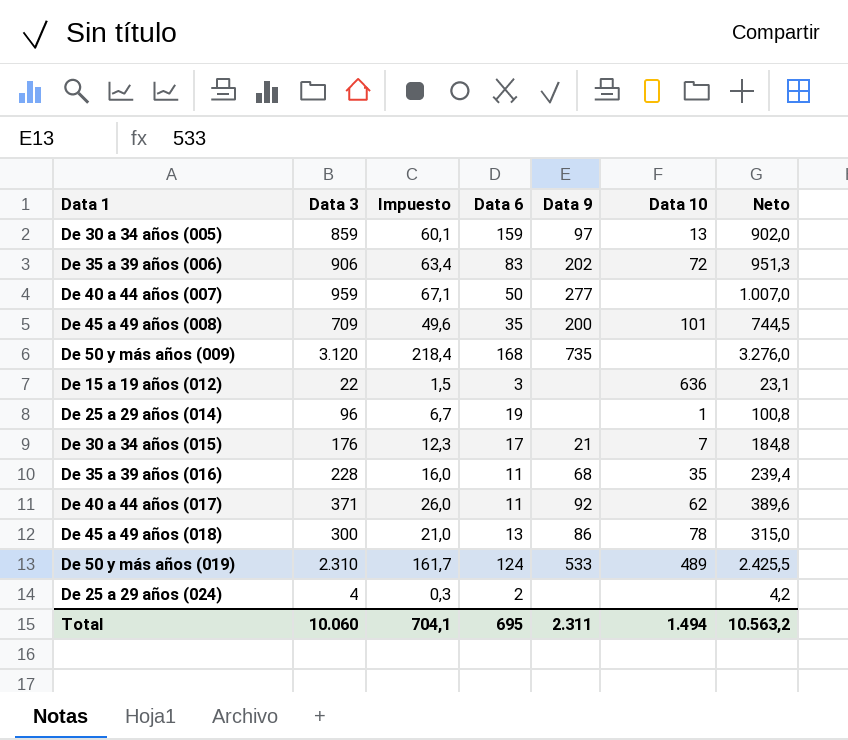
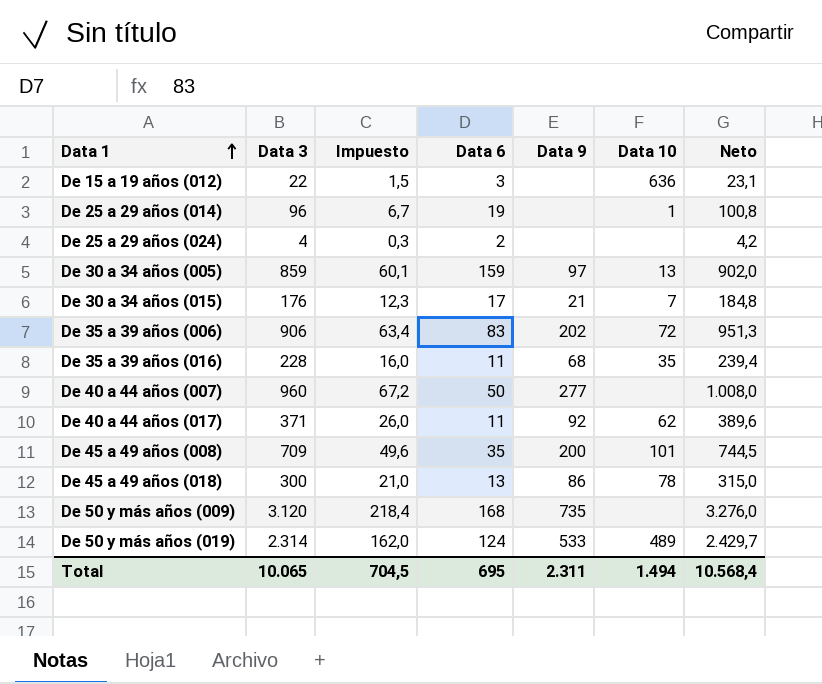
row order: none -> Data 1 ascending
De 40 a 44 años (007) | Data 3: 959 -> 960
De 40 a 44 años (007) | Impuesto: 67,1 -> 67,2
De 40 a 44 años (007) | Neto: 1.007,0 -> 1.008,0
De 50 y más años (019) | Data 3: 2.310 -> 2.314
De 50 y más años (019) | Impuesto: 161,7 -> 162,0
De 50 y más años (019) | Neto: 2.425,5 -> 2.429,7
Total | Data 3: 10.060 -> 10.065
Total | Impuesto: 704,1 -> 704,5
Total | Neto: 10.563,2 -> 10.568,4

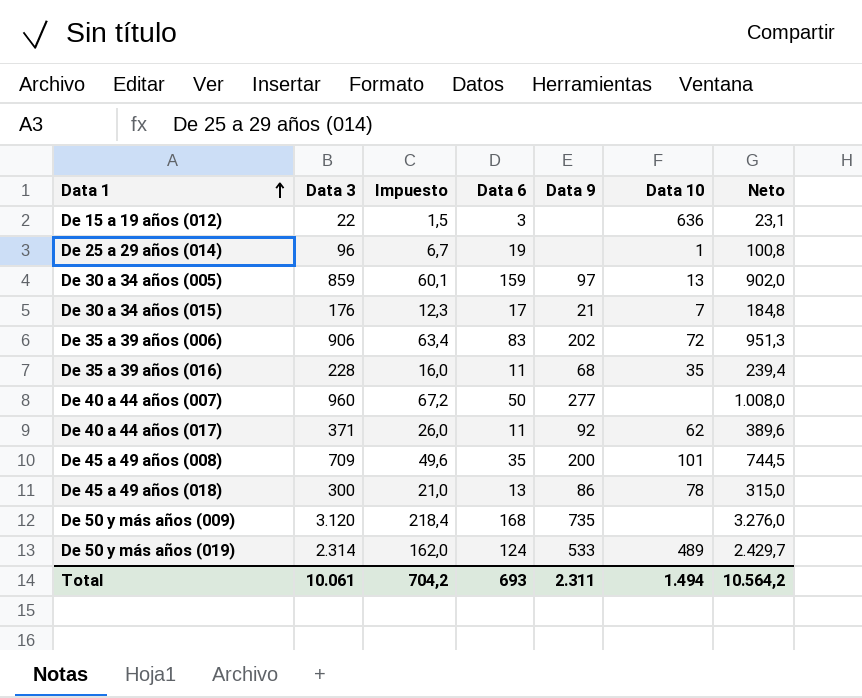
row De 25 a 29 años (024): 4 | 0,3 | 2 | none | none | 4,2 -> none
Total | Data 3: 10.065 -> 10.061
Total | Impuesto: 704,5 -> 704,2
Total | Data 6: 695 -> 693
Total | Neto: 10.568,4 -> 10.564,2

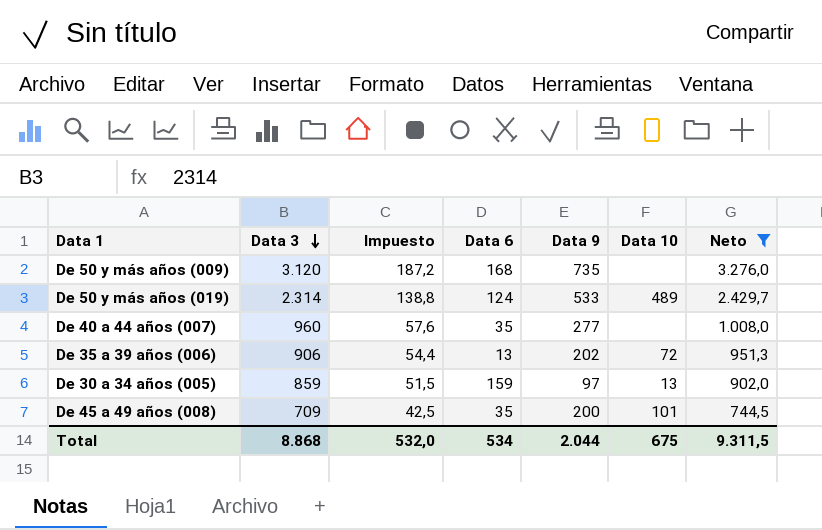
filter: none -> Neto >= 744,5
row order: Data 1 ascending -> Data 3 descending
column Impuesto | formula: [Data 3] * 0,07 -> [Data 3] * 0,06
De 40 a 44 años (007) | Data 6: 50 -> 35
De 35 a 39 años (006) | Data 6: 83 -> 13
Total | Data 3: 10.061 -> 8.868
Total | Impuesto: 704,2 -> 532,0
Total | Data 6: 693 -> 534
Total | Data 9: 2.311 -> 2.044
Total | Data 10: 1.494 -> 675
Total | Neto: 10.564,2 -> 9.311,5

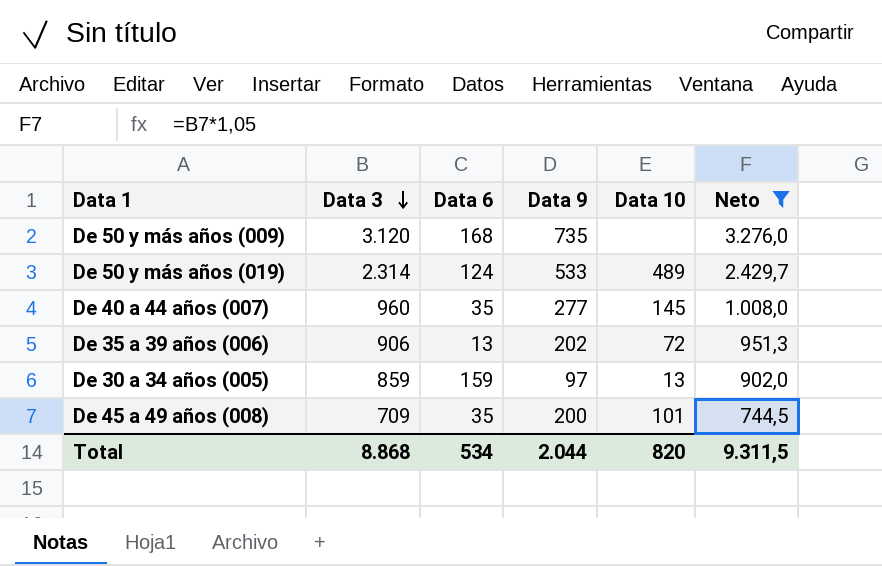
column Impuesto | formula: [Data 3] * 0,06 -> none
De 40 a 44 años (007) | Data 10: none -> 145
Total | Data 10: 675 -> 820

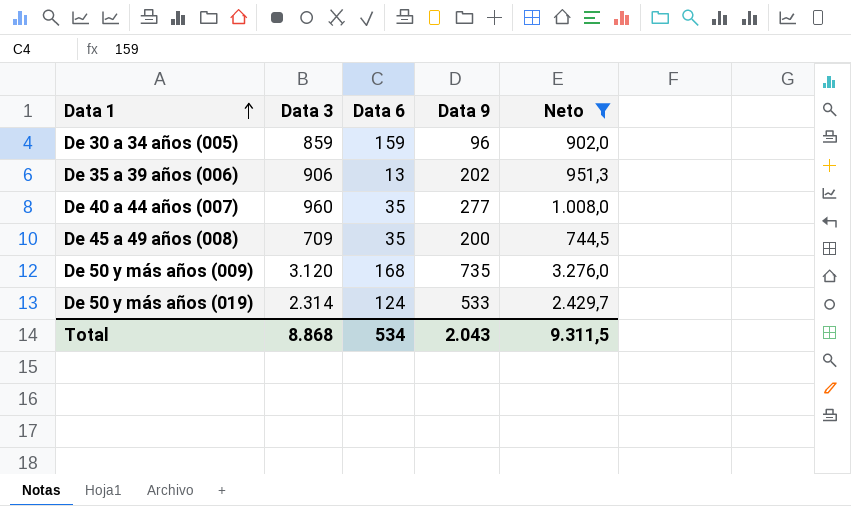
row order: Data 3 descending -> Data 1 ascending
column Data 10 | position: 5 -> none
De 30 a 34 años (005) | Data 9: 97 -> 96
Total | Data 9: 2.044 -> 2.043

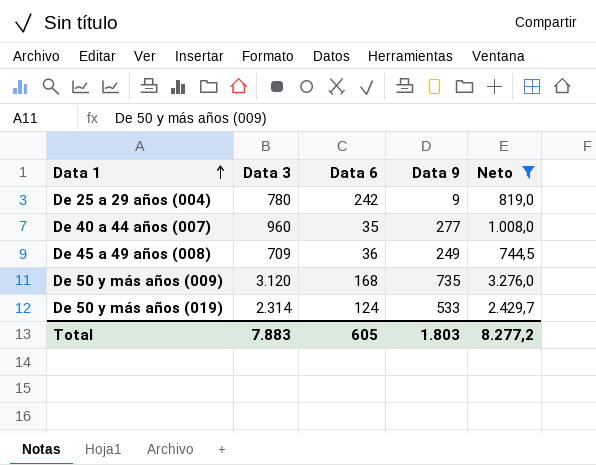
row De 30 a 34 años (005): 859 | 159 | 96 | 902,0 -> none
row De 35 a 39 años (006): 906 | 13 | 202 | 951,3 -> none
row De 25 a 29 años (004): none -> 780 | 242 | 9 | 819,0
De 45 a 49 años (008) | Data 6: 35 -> 36
De 45 a 49 años (008) | Data 9: 200 -> 249
Total | Data 3: 8.868 -> 7.883
Total | Data 6: 534 -> 605
Total | Data 9: 2.043 -> 1.803
Total | Neto: 9.311,5 -> 8.277,2

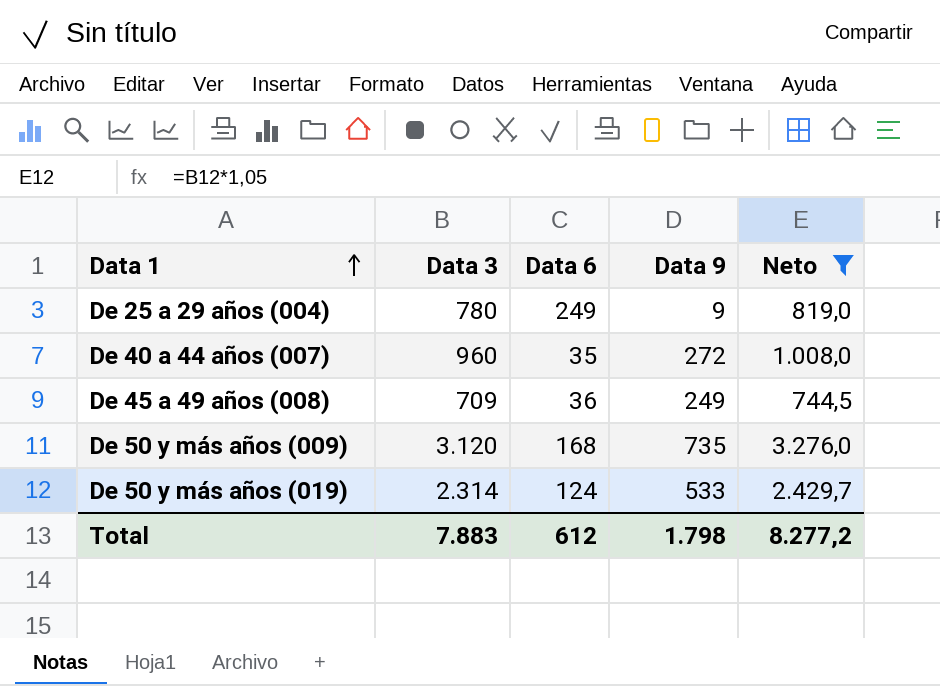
De 25 a 29 años (004) | Data 6: 242 -> 249
De 40 a 44 años (007) | Data 9: 277 -> 272
Total | Data 6: 605 -> 612
Total | Data 9: 1.803 -> 1.798

